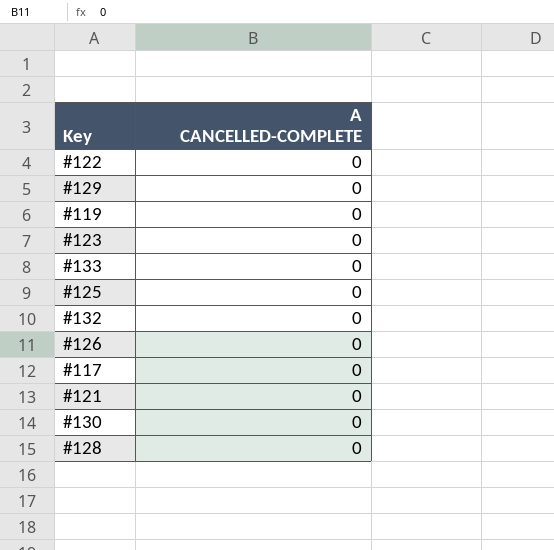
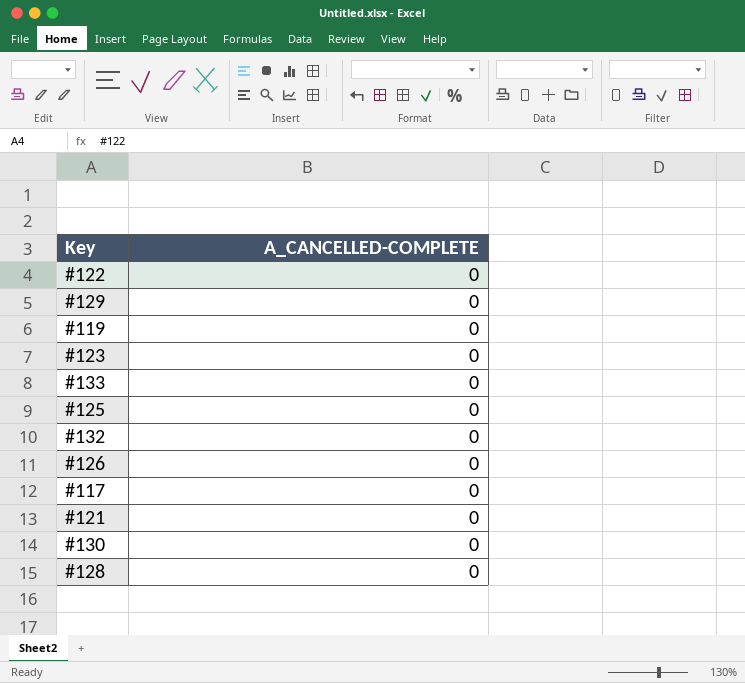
column name: A CANCELLED-COMPLETE -> A_CANCELLED-COMPLETE

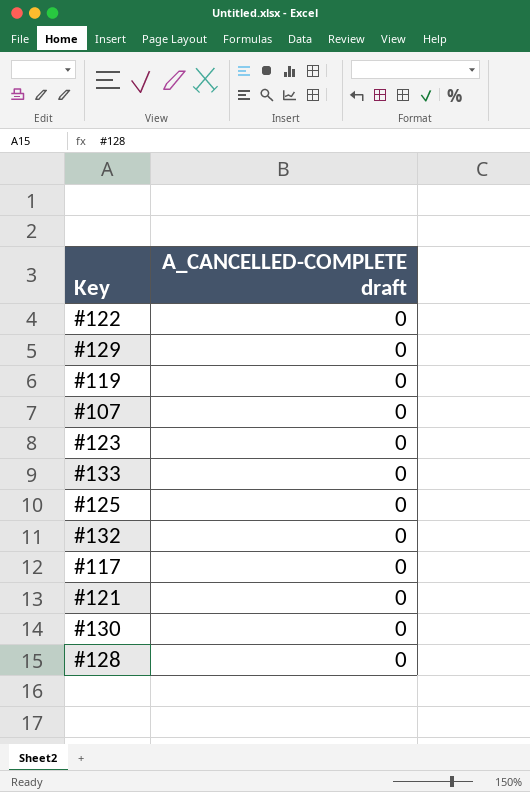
column name: A_CANCELLED-COMPLETE -> A_CANCELLED-COMPLETE draft
row #126: 0 -> none
row #107: none -> 0

